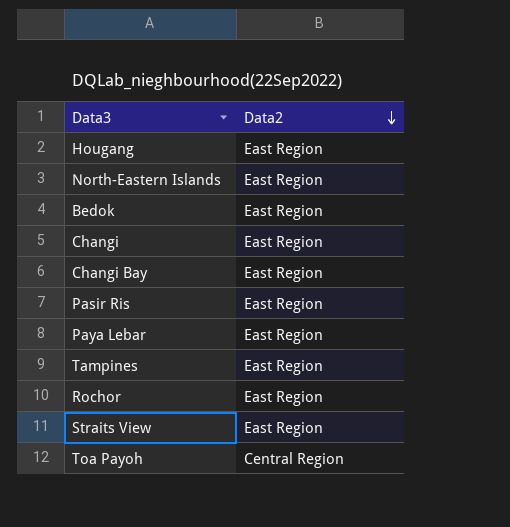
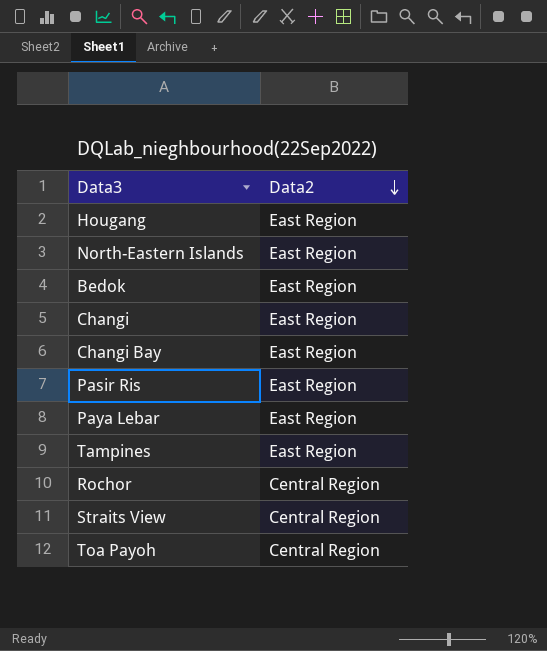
Rochor | Data2: East Region -> Central Region
Straits View | Data2: East Region -> Central Region

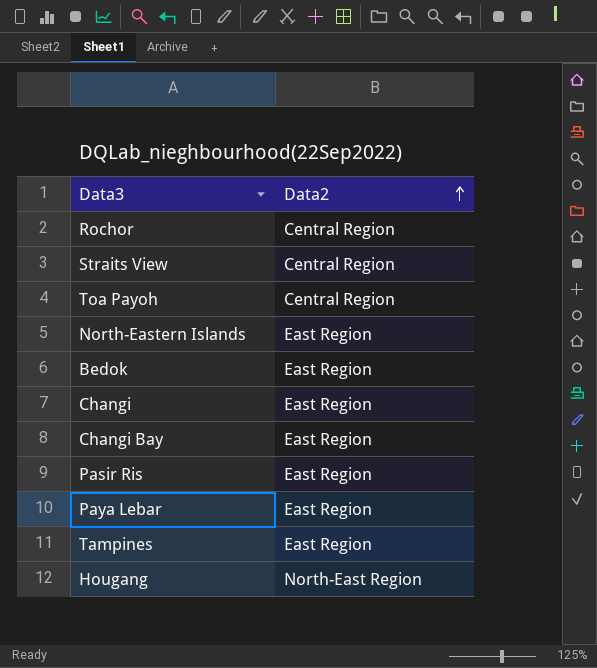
row order: Data2 descending -> Data2 ascending
Hougang | Data2: East Region -> North-East Region

